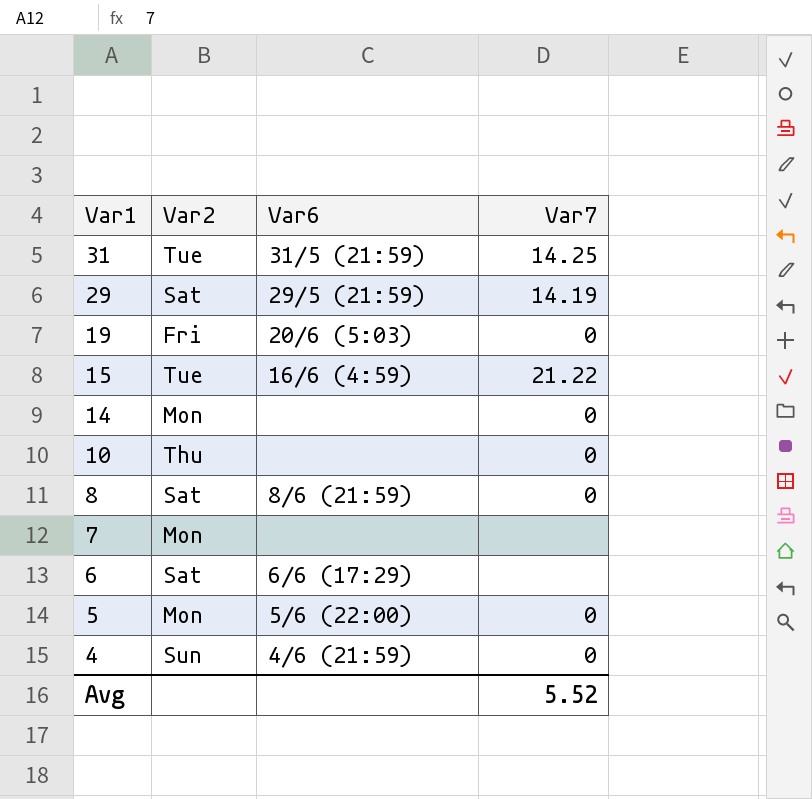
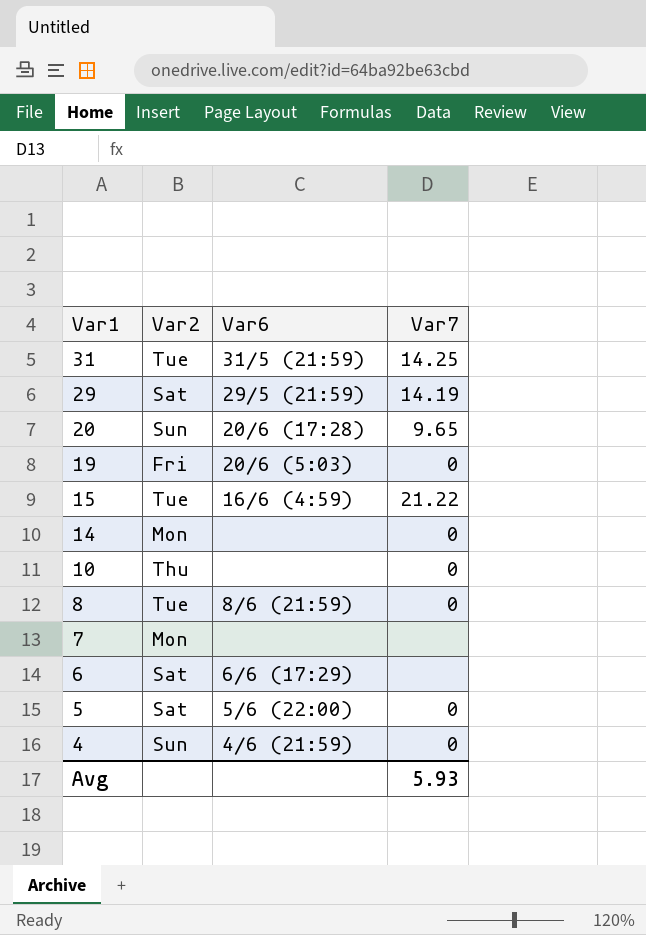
row 20: none -> Sun | 20/6 (17:28) | 9.65
8 | Var2: Sat -> Tue
5 | Var2: Mon -> Sat
Avg | Var7: 5.52 -> 5.93

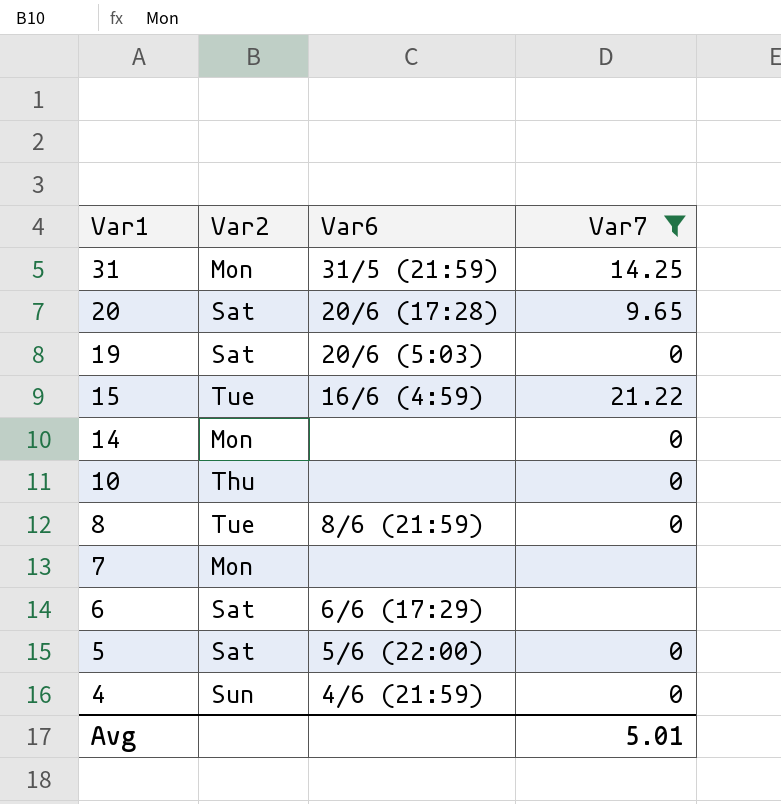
filter: none -> Var7 != 14.19
31 | Var2: Tue -> Mon
20 | Var2: Sun -> Sat
19 | Var2: Fri -> Sat
Avg | Var7: 5.93 -> 5.01

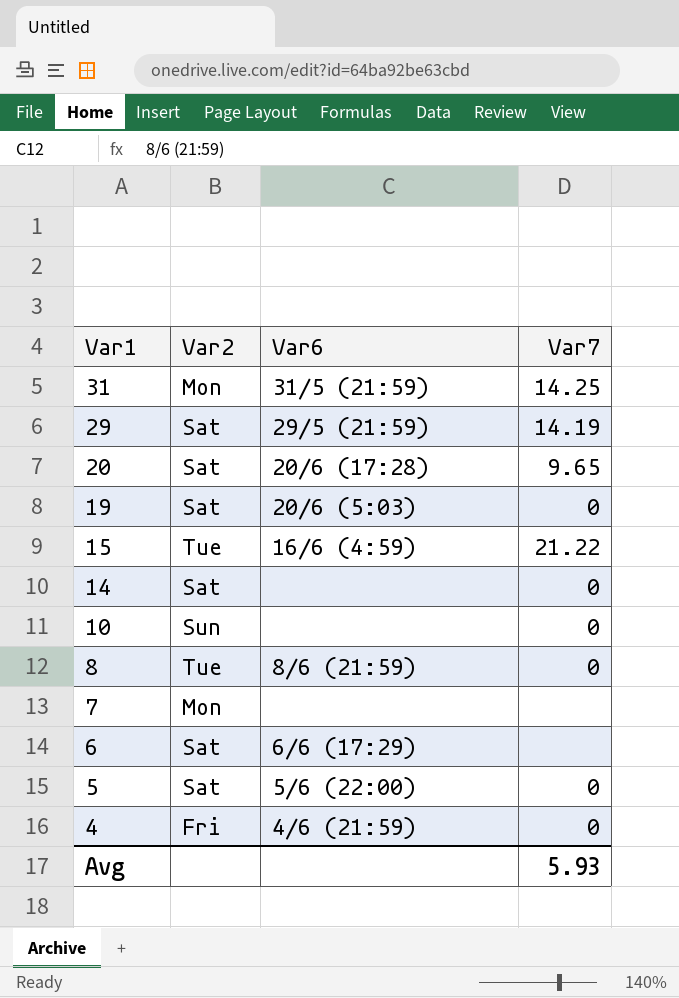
filter: Var7 != 14.19 -> none
14 | Var2: Mon -> Sat
10 | Var2: Thu -> Sun
4 | Var2: Sun -> Fri
Avg | Var7: 5.01 -> 5.93

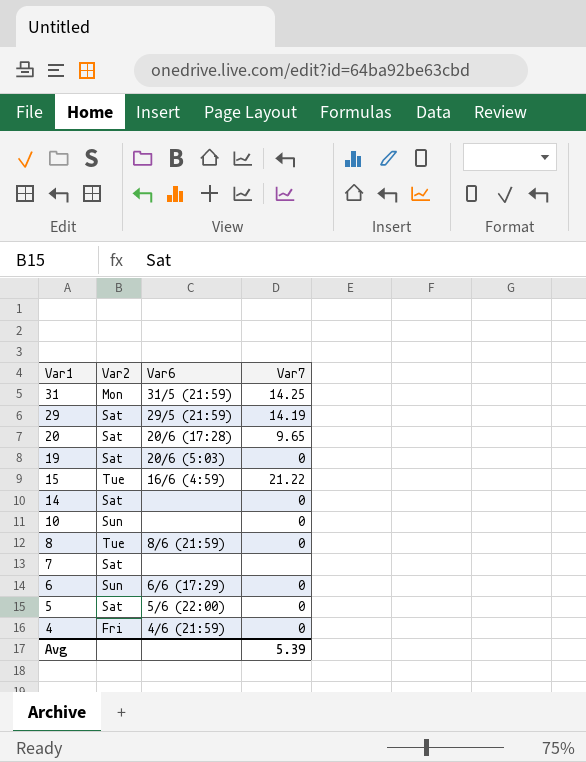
7 | Var2: Mon -> Sat
6 | Var2: Sat -> Sun
6 | Var7: none -> 0
Avg | Var7: 5.93 -> 5.39

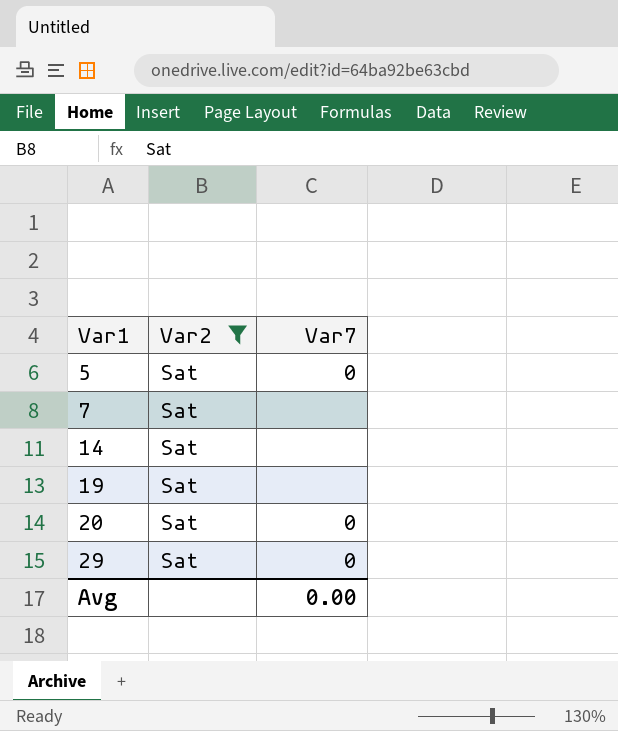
filter: none -> Var2 = Sat
row order: Var1 descending -> Var1 ascending
column Var6 | position: 3 -> none
14 | Var7: 0 -> none
19 | Var7: 0 -> none
20 | Var7: 9.65 -> 0
29 | Var7: 14.19 -> 0
Avg | Var7: 5.39 -> 0.00

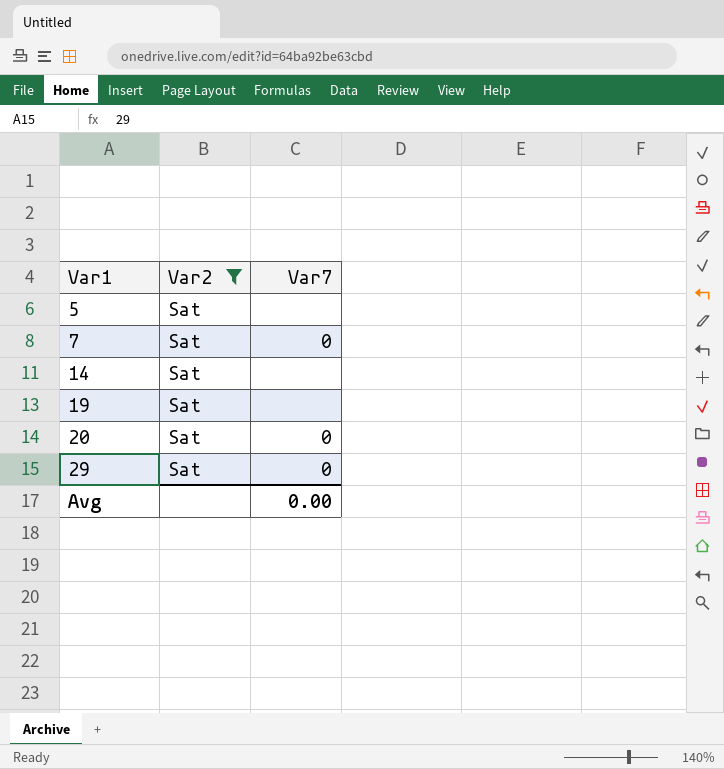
5 | Var7: 0 -> none
7 | Var7: none -> 0

